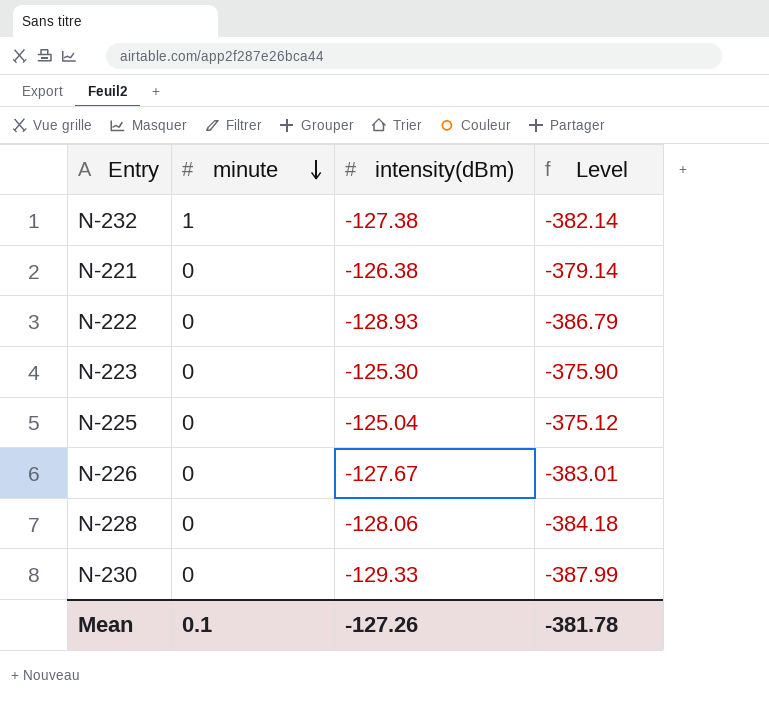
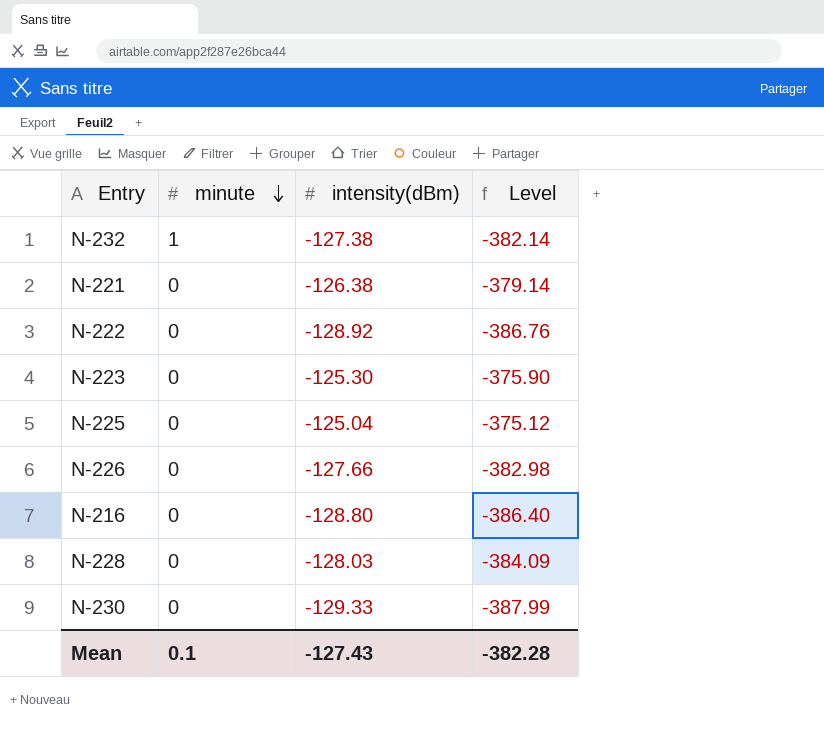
N-222 | intensity(dBm): -128.93 -> -128.92
N-222 | Level: -386.79 -> -386.76
N-226 | intensity(dBm): -127.67 -> -127.66
N-226 | Level: -383.01 -> -382.98
row N-216: none -> 0 | -128.80 | -386.40
N-228 | intensity(dBm): -128.06 -> -128.03
N-228 | Level: -384.18 -> -384.09
Mean | intensity(dBm): -127.26 -> -127.43
Mean | Level: -381.78 -> -382.28

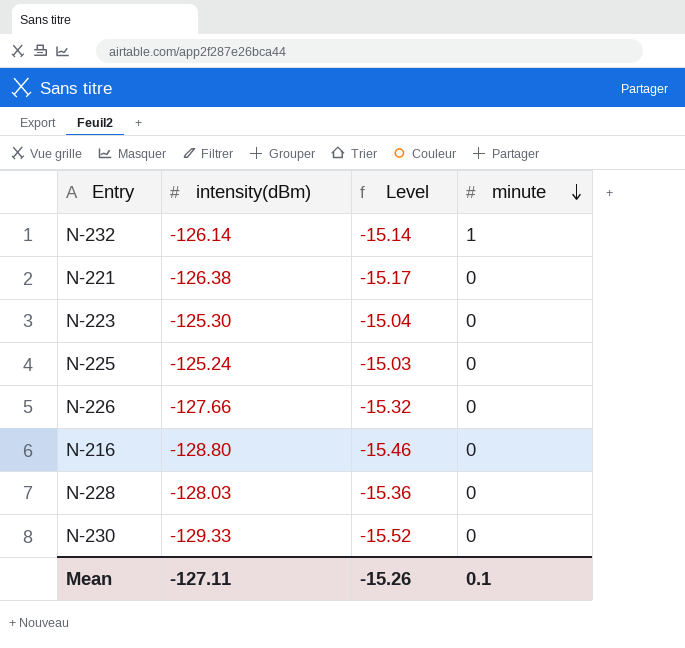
column Level | formula: [intensity(dBm)] * 3 -> [intensity(dBm)] * 0.12
column minute | position: 2 -> 4
row N-222: 0 | -128.92 | -386.76 -> none
N-232 | intensity(dBm): -127.38 -> -126.14
N-225 | intensity(dBm): -125.04 -> -125.24
Mean | intensity(dBm): -127.43 -> -127.11
Mean | Level: -382.28 -> -15.26

